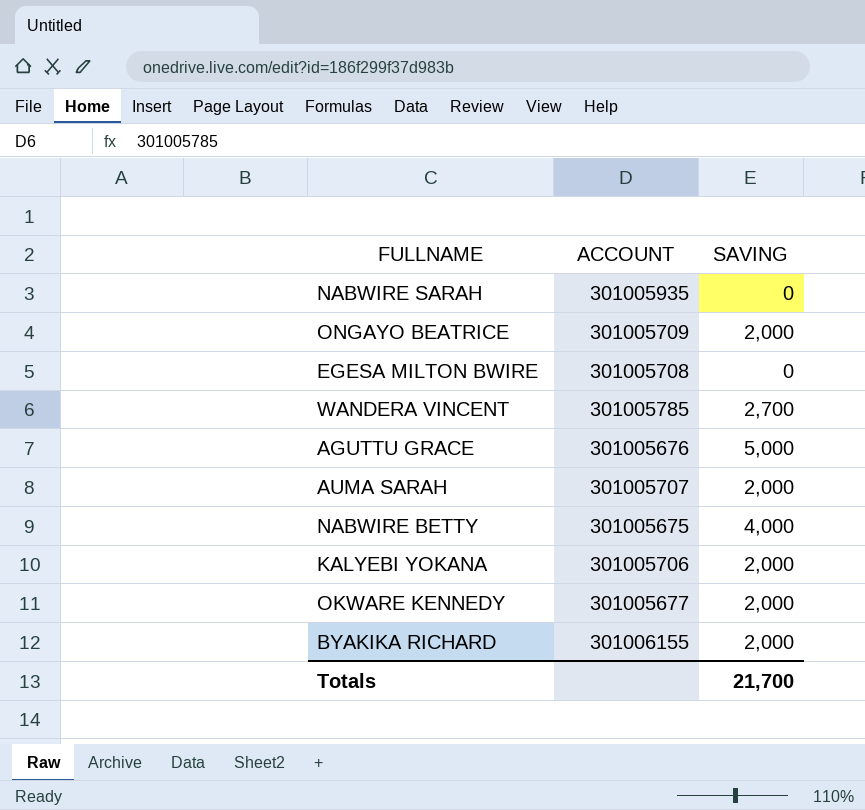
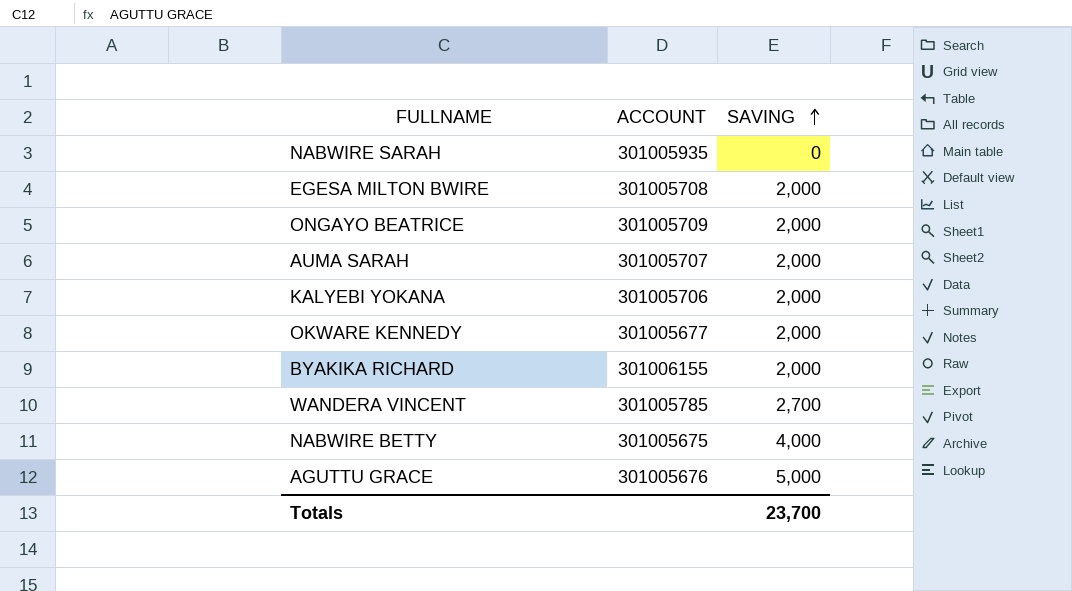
row order: none -> SAVING ascending
EGESA MILTON BWIRE | SAVING: 0 -> 2,000
Totals | SAVING: 21,700 -> 23,700

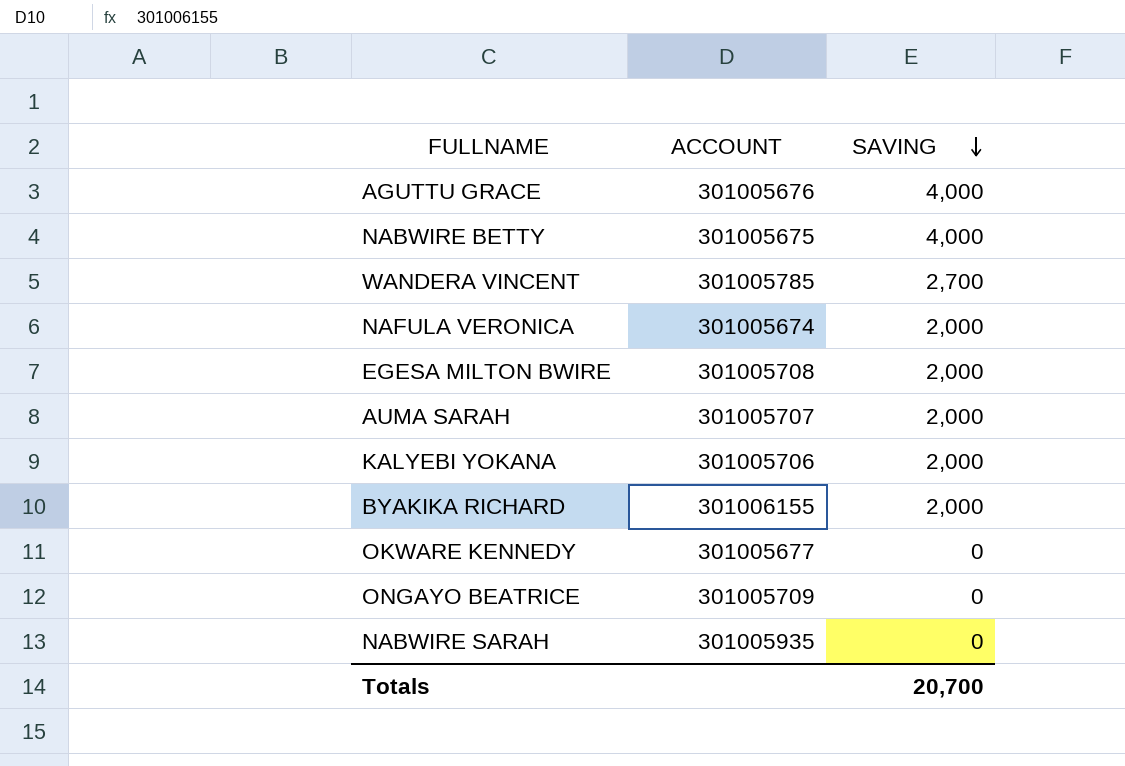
row order: SAVING ascending -> SAVING descending
AGUTTU GRACE | SAVING: 5,000 -> 4,000
row NAFULA VERONICA: none -> 301005674 | 2,000
OKWARE KENNEDY | SAVING: 2,000 -> 0
ONGAYO BEATRICE | SAVING: 2,000 -> 0
Totals | SAVING: 23,700 -> 20,700

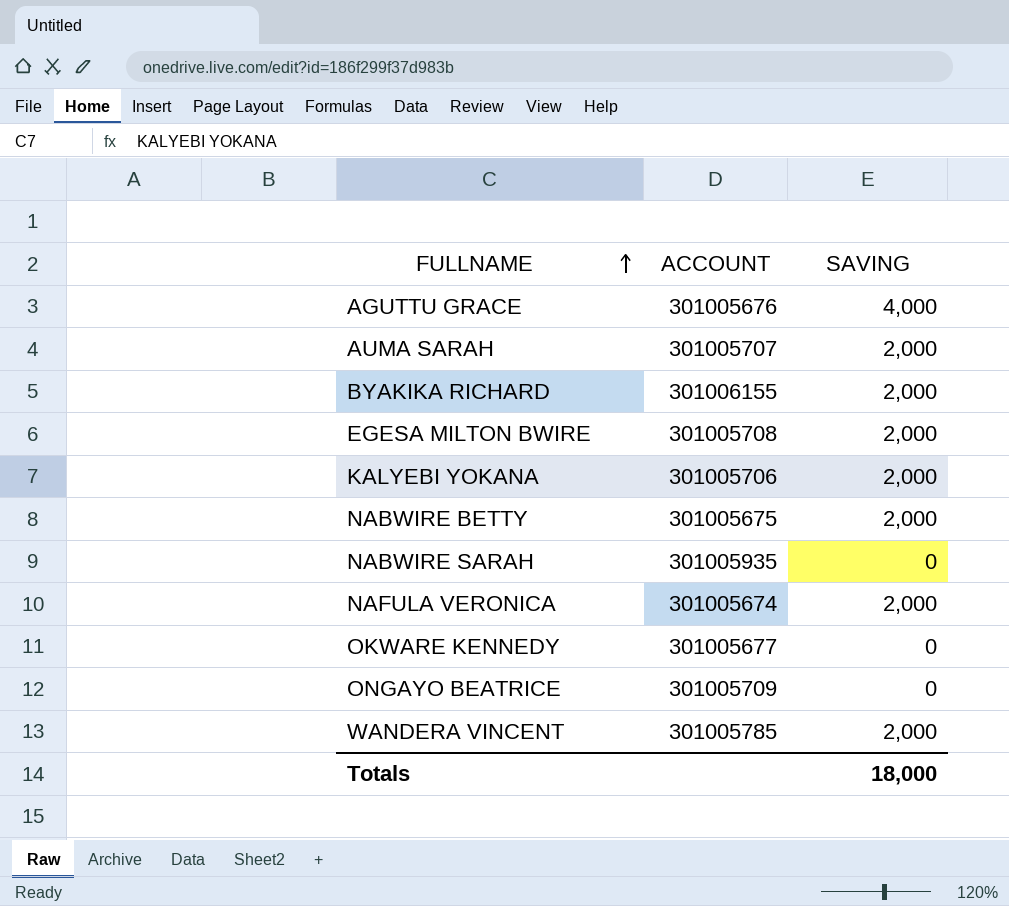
row order: SAVING descending -> FULLNAME ascending
NABWIRE BETTY | SAVING: 4,000 -> 2,000
WANDERA VINCENT | SAVING: 2,700 -> 2,000
Totals | SAVING: 20,700 -> 18,000

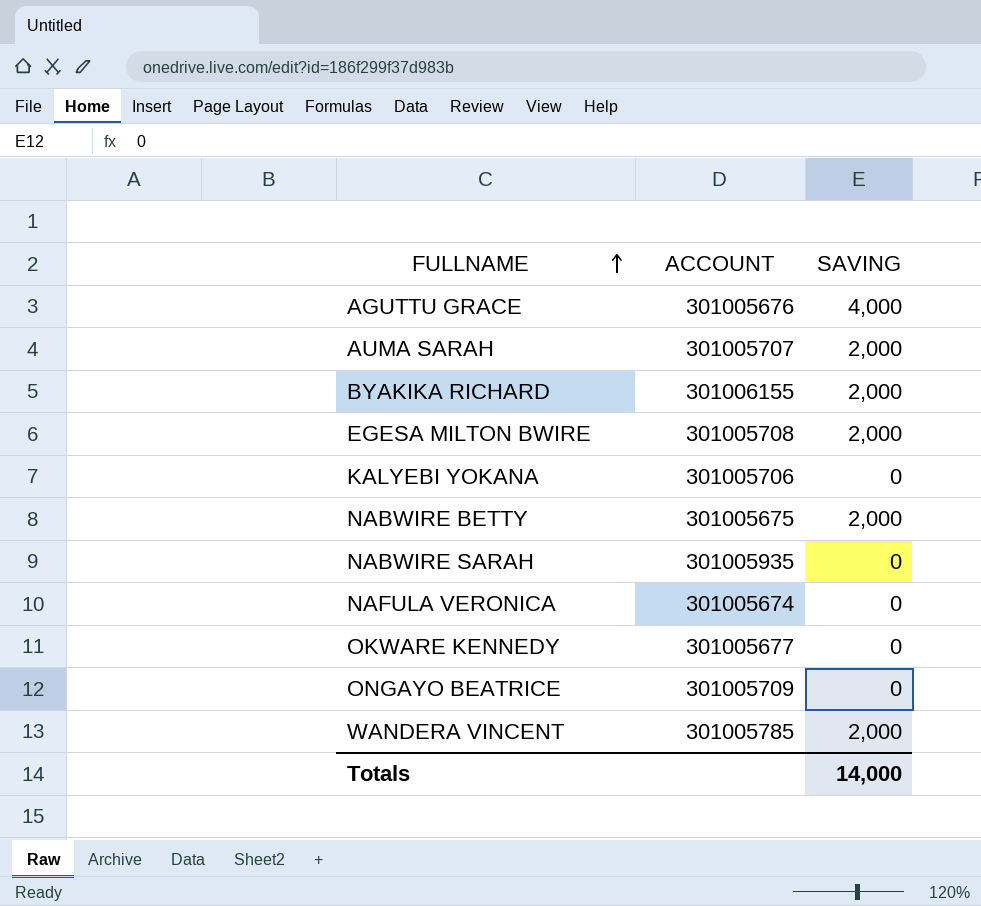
KALYEBI YOKANA | SAVING: 2,000 -> 0
NAFULA VERONICA | SAVING: 2,000 -> 0
Totals | SAVING: 18,000 -> 14,000

